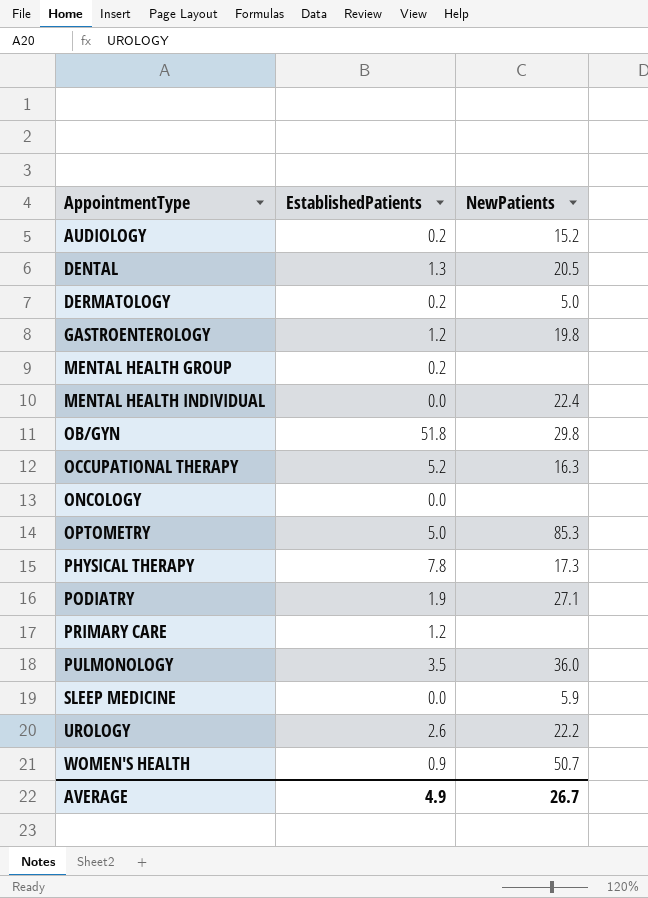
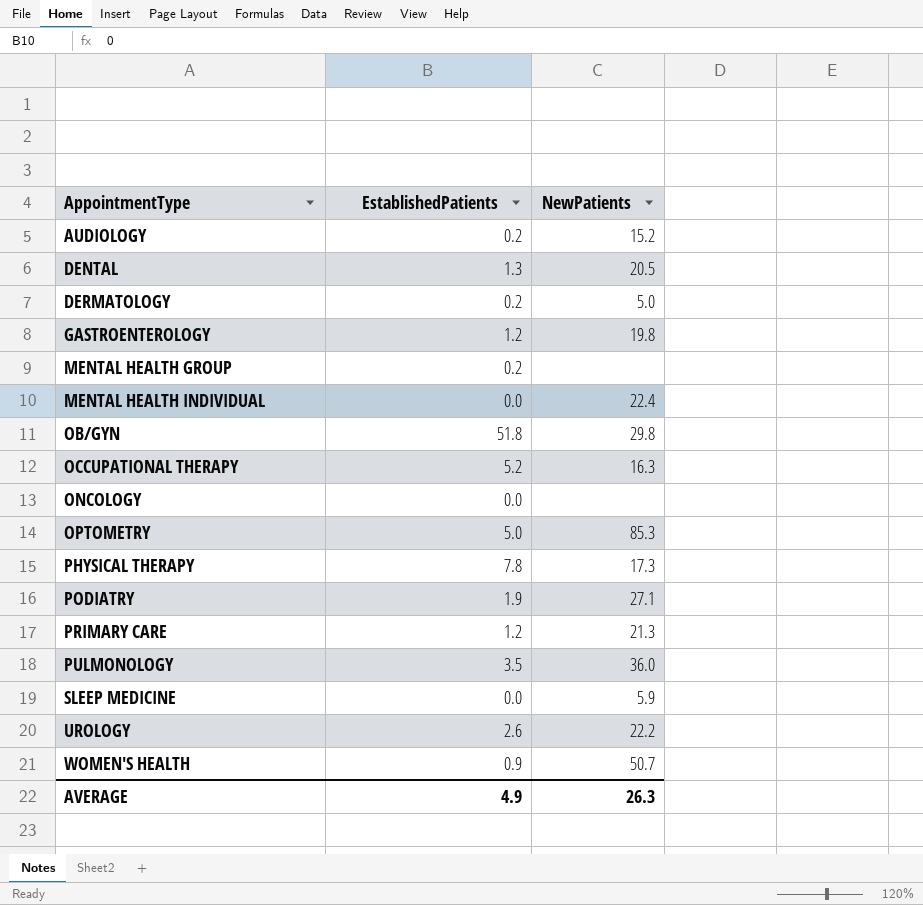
PRIMARY CARE | NewPatients: none -> 21.3
AVERAGE | NewPatients: 26.7 -> 26.3

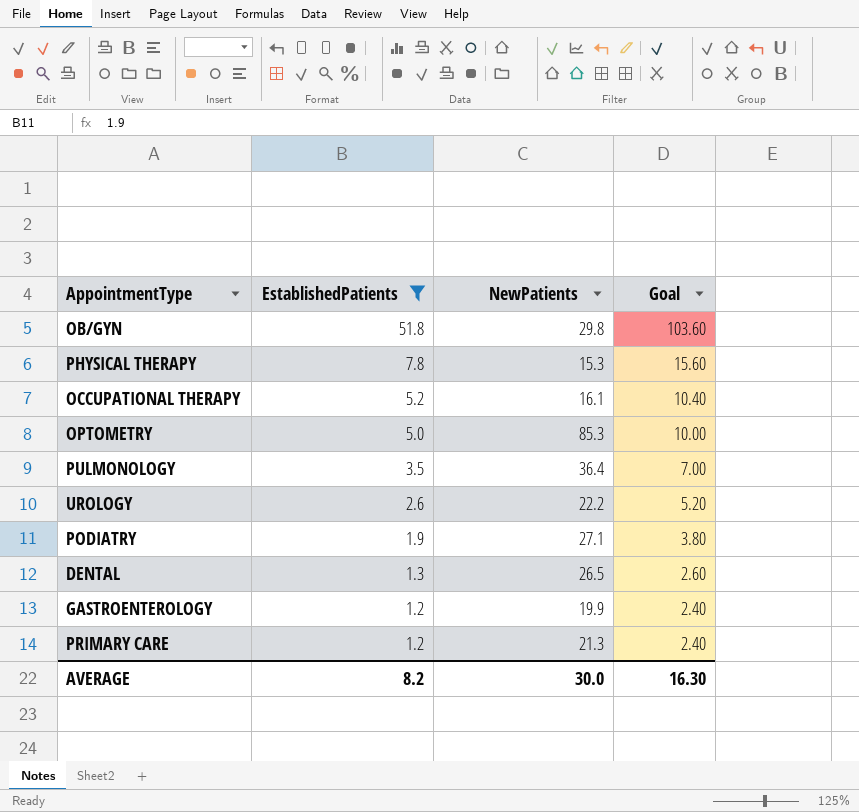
filter: none -> EstablishedPatients >= 1.2
row order: AppointmentType ascending -> EstablishedPatients descending
column Goal | formula: none -> [EstablishedPatients] * 2
PHYSICAL THERAPY | NewPatients: 17.3 -> 15.3
OCCUPATIONAL THERAPY | NewPatients: 16.3 -> 16.1
PULMONOLOGY | NewPatients: 36.0 -> 36.4
DENTAL | NewPatients: 20.5 -> 26.5
GASTROENTEROLOGY | NewPatients: 19.8 -> 19.9
AVERAGE | EstablishedPatients: 4.9 -> 8.2
AVERAGE | NewPatients: 26.3 -> 30.0

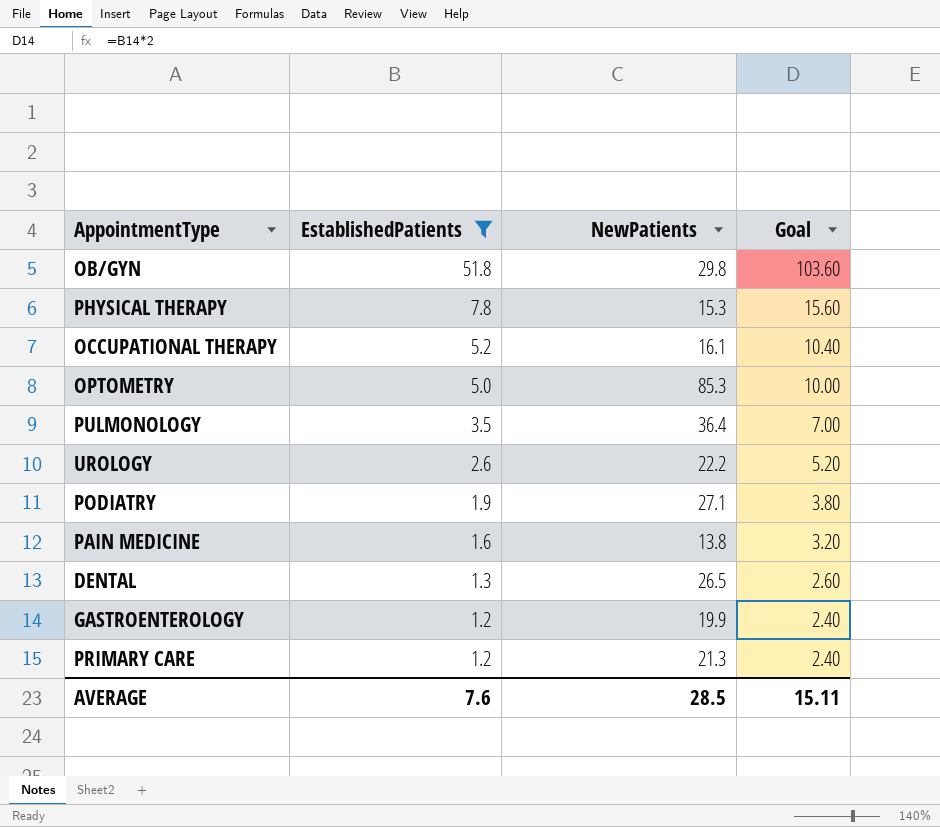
row PAIN MEDICINE: none -> 1.6 | 13.8 | 3.20
AVERAGE | EstablishedPatients: 8.2 -> 7.6
AVERAGE | NewPatients: 30.0 -> 28.5
AVERAGE | Goal: 16.30 -> 15.11

